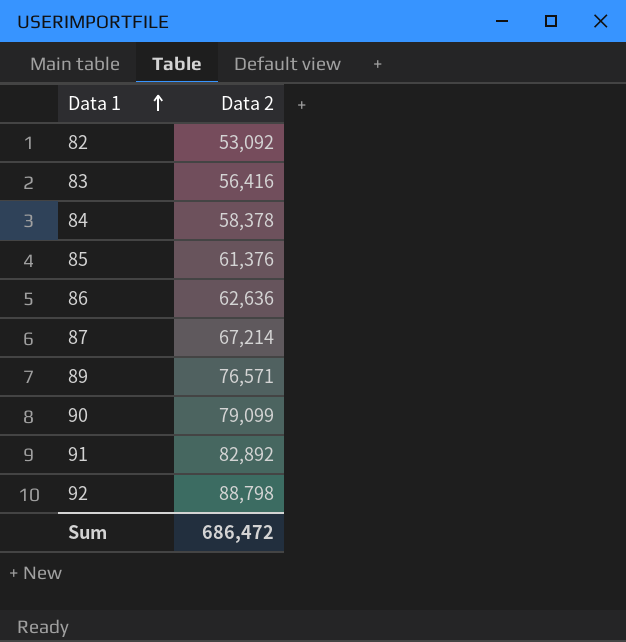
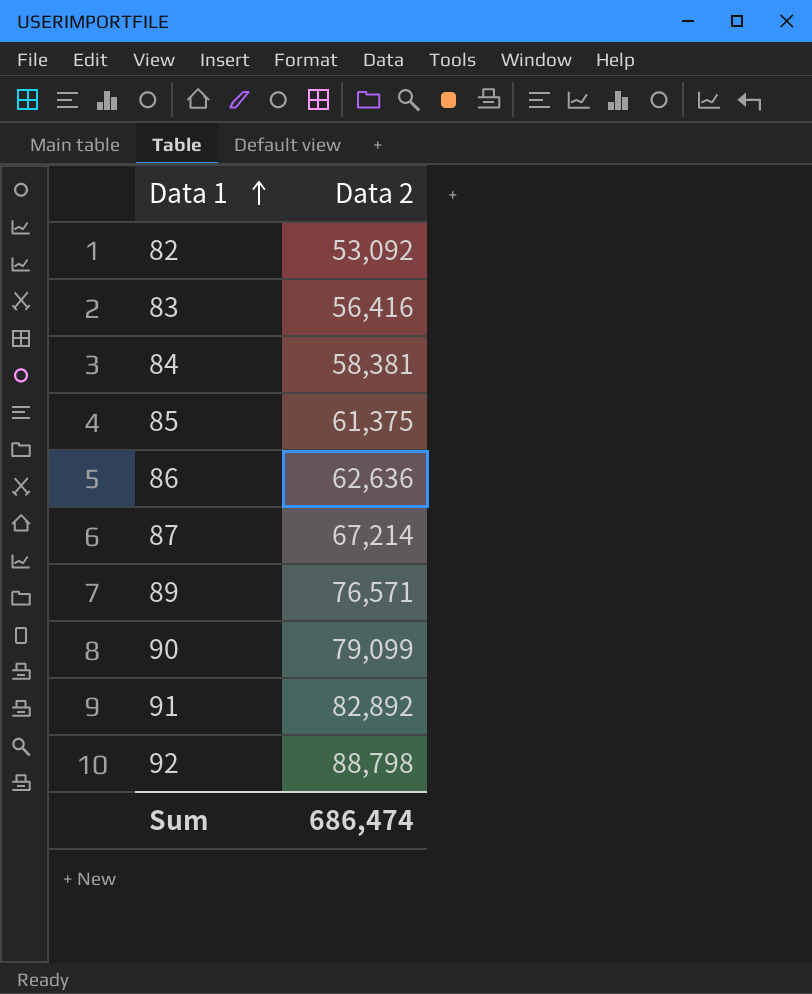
84 | Data 2: 58,378 -> 58,381
85 | Data 2: 61,376 -> 61,375
Sum | Data 2: 686,472 -> 686,474

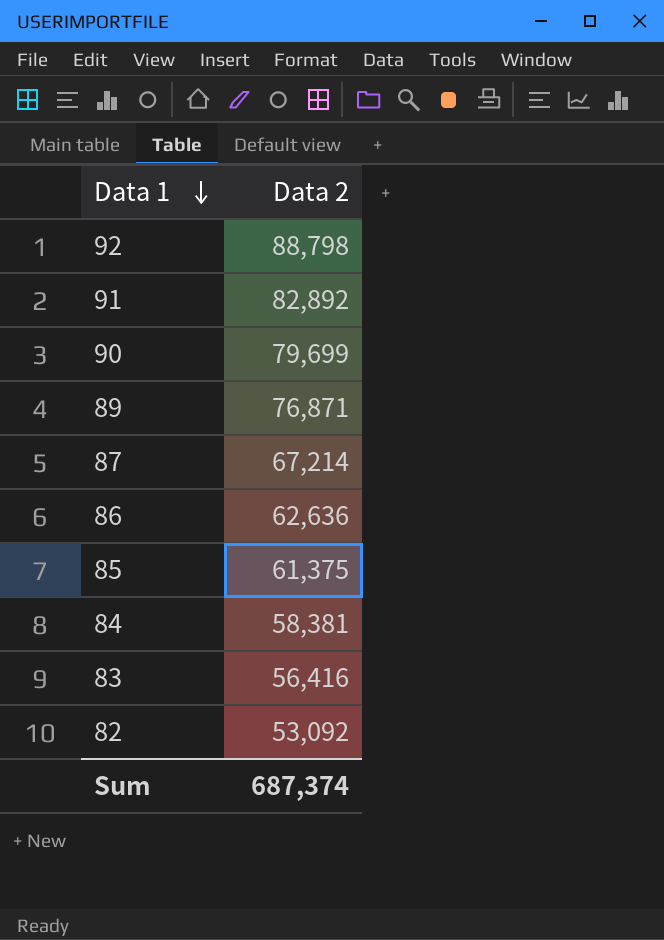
row order: Data 1 ascending -> Data 1 descending
90 | Data 2: 79,099 -> 79,699
89 | Data 2: 76,571 -> 76,871
Sum | Data 2: 686,474 -> 687,374

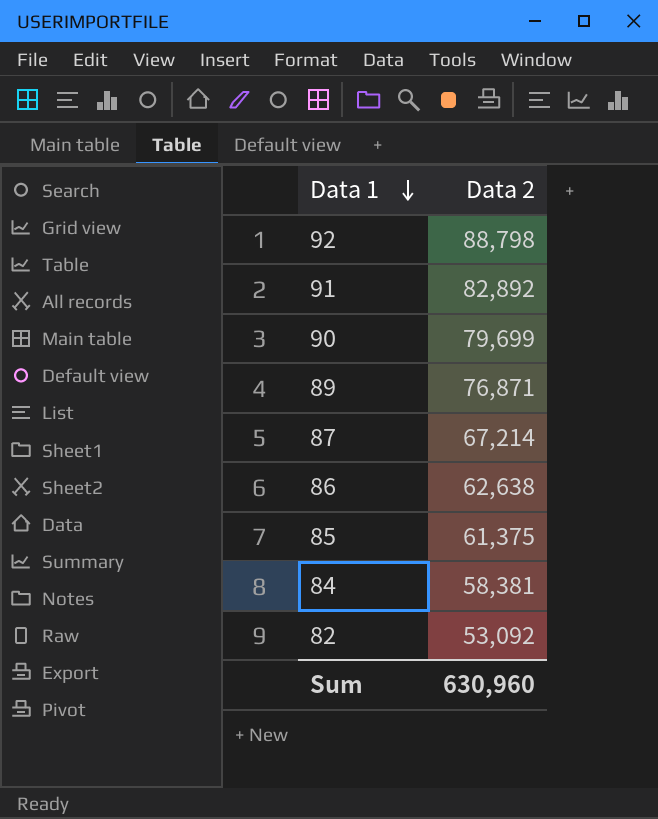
row 83: 56,416 -> none
86 | Data 2: 62,636 -> 62,638
Sum | Data 2: 687,374 -> 630,960

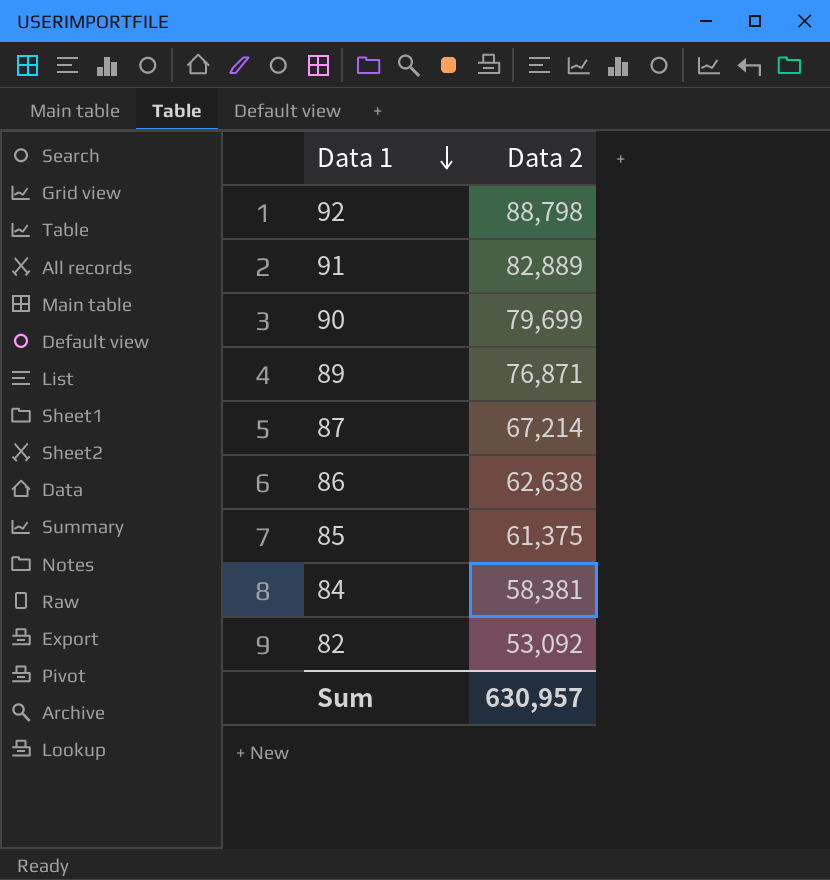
91 | Data 2: 82,892 -> 82,889
Sum | Data 2: 630,960 -> 630,957

